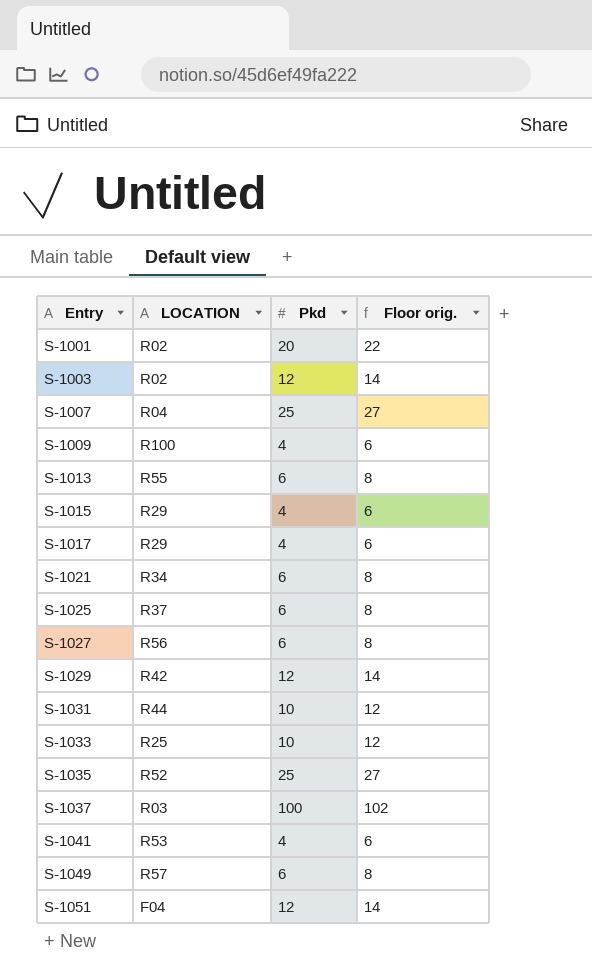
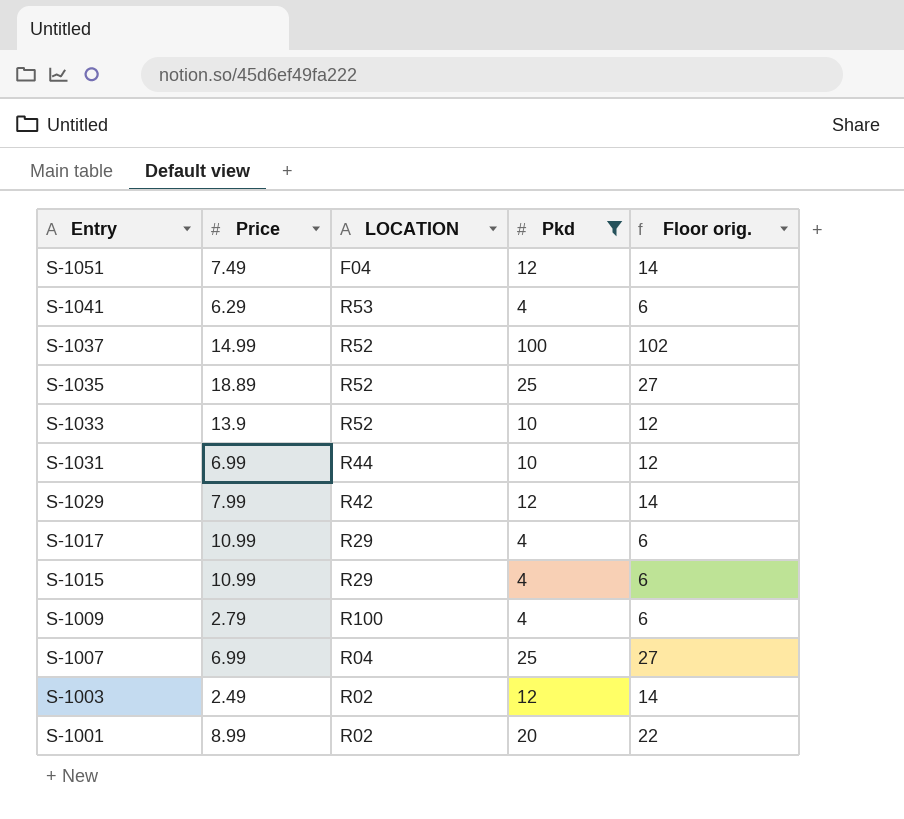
filter: none -> Pkd != 6
row order: Entry ascending -> Entry descending
column Price | position: none -> 2
S-1037 | LOCATION: R03 -> R52
S-1033 | LOCATION: R25 -> R52

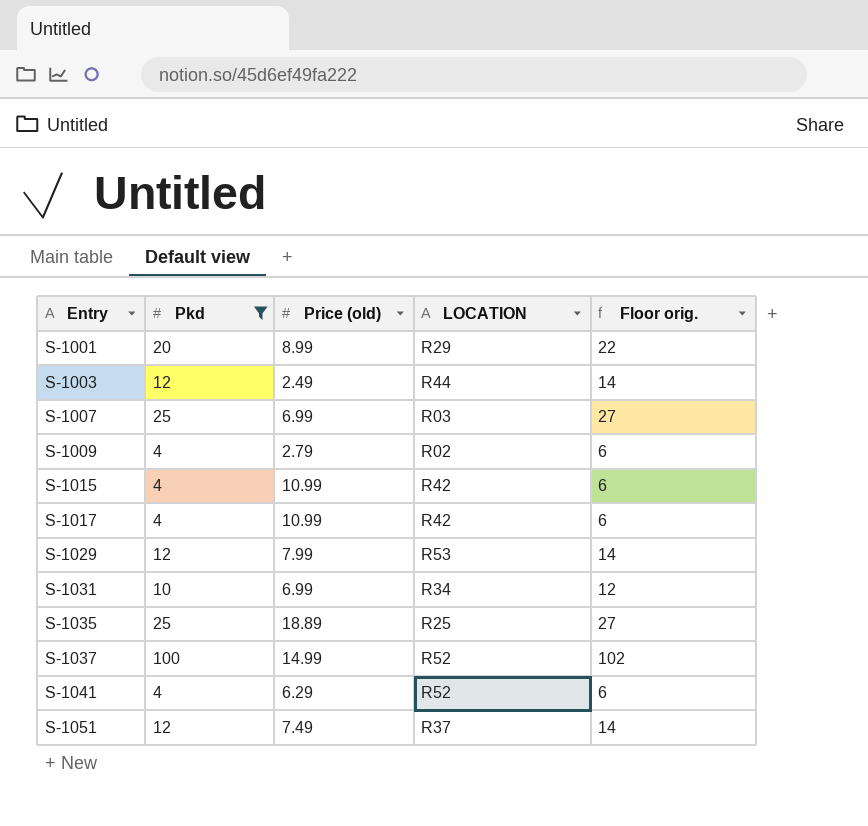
row order: Entry descending -> Entry ascending
column Pkd | position: 4 -> 2
column name: Price -> Price (old)
row S-1033: 13.9 | R52 | 10 | 12 -> none
S-1001 | LOCATION: R02 -> R29
S-1003 | LOCATION: R02 -> R44
S-1007 | LOCATION: R04 -> R03
S-1009 | LOCATION: R100 -> R02
S-1015 | LOCATION: R29 -> R42
S-1017 | LOCATION: R29 -> R42
S-1029 | LOCATION: R42 -> R53
S-1031 | LOCATION: R44 -> R34
S-1035 | LOCATION: R52 -> R25
S-1041 | LOCATION: R53 -> R52
S-1051 | LOCATION: F04 -> R37

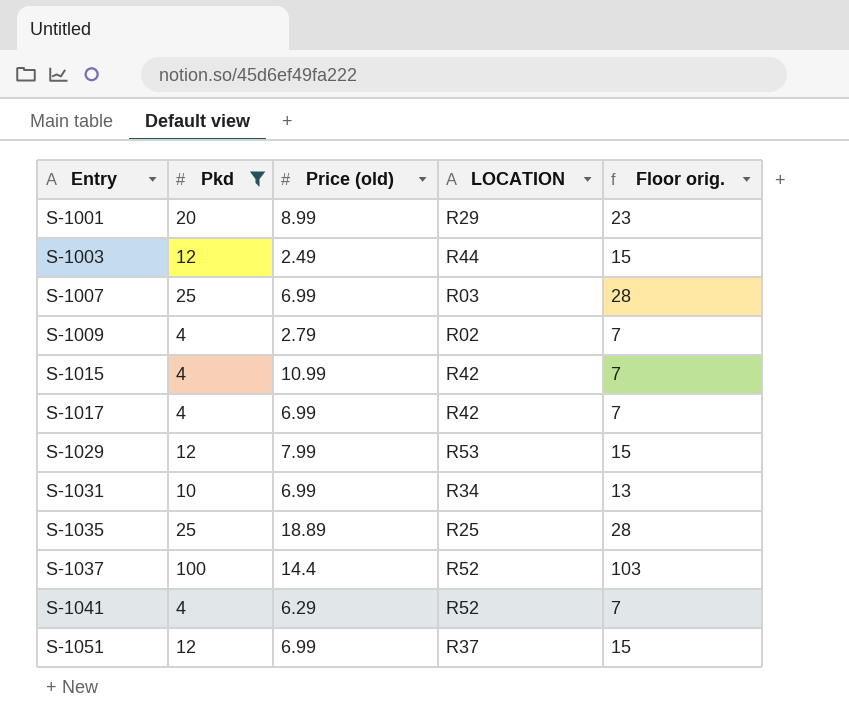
column Floor orig. | formula: [Pkd] + 2 -> [Pkd] + 3
S-1017 | Price (old): 10.99 -> 6.99
S-1037 | Price (old): 14.99 -> 14.4
S-1051 | Price (old): 7.49 -> 6.99

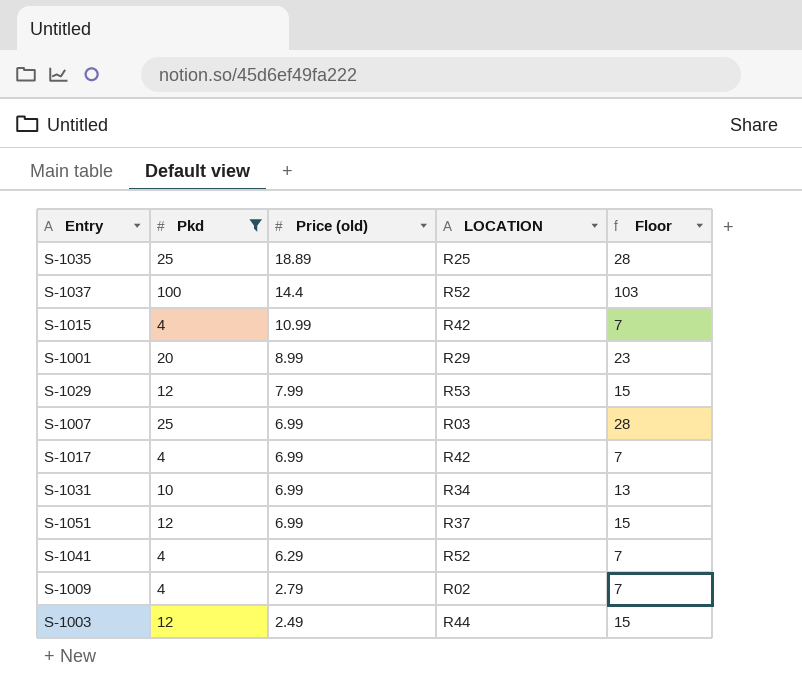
row order: Entry ascending -> Price (old) descending
column name: Floor orig. -> Floor

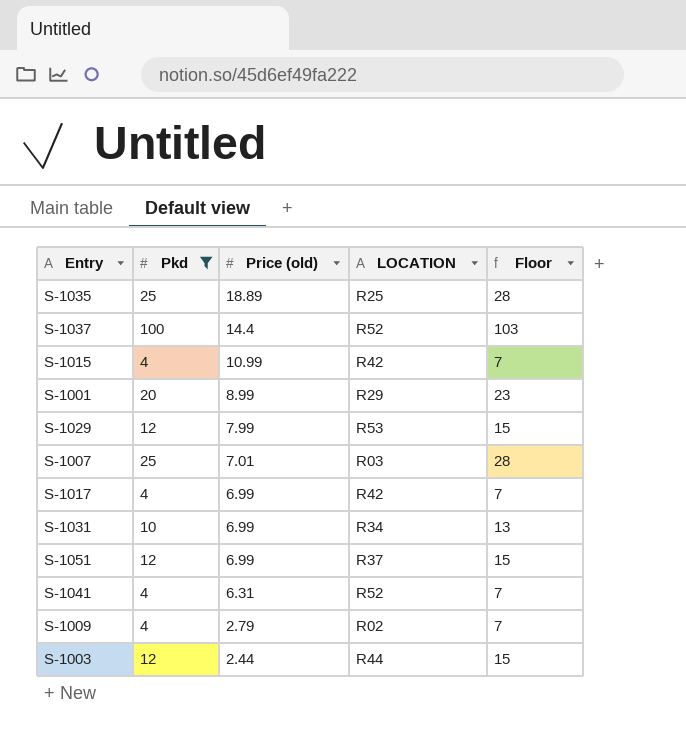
S-1007 | Price (old): 6.99 -> 7.01
S-1041 | Price (old): 6.29 -> 6.31
S-1003 | Price (old): 2.49 -> 2.44

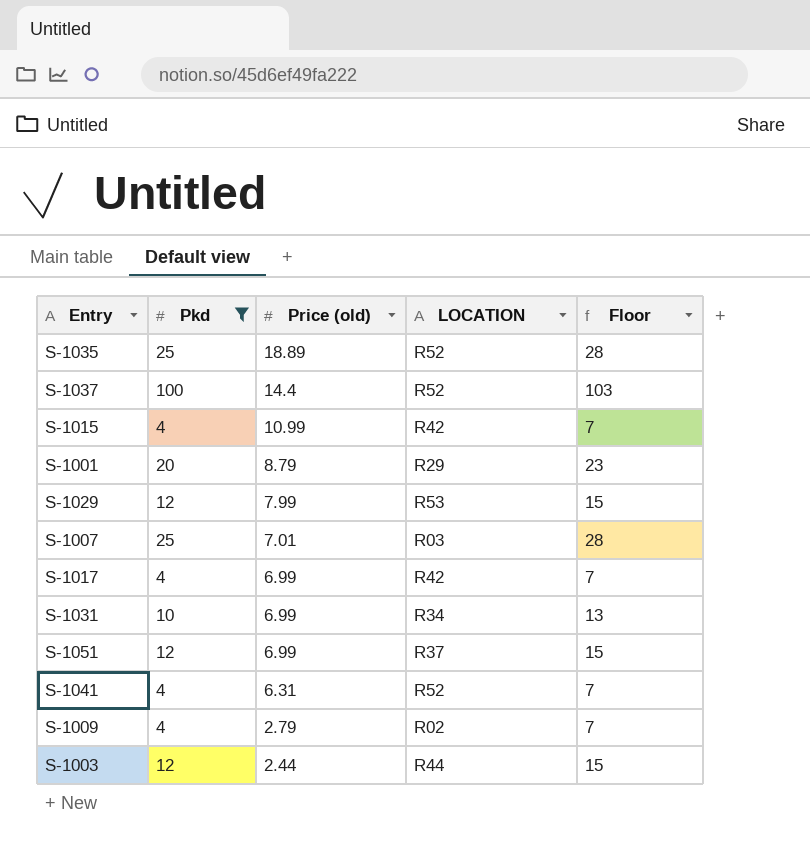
S-1035 | LOCATION: R25 -> R52
S-1001 | Price (old): 8.99 -> 8.79

